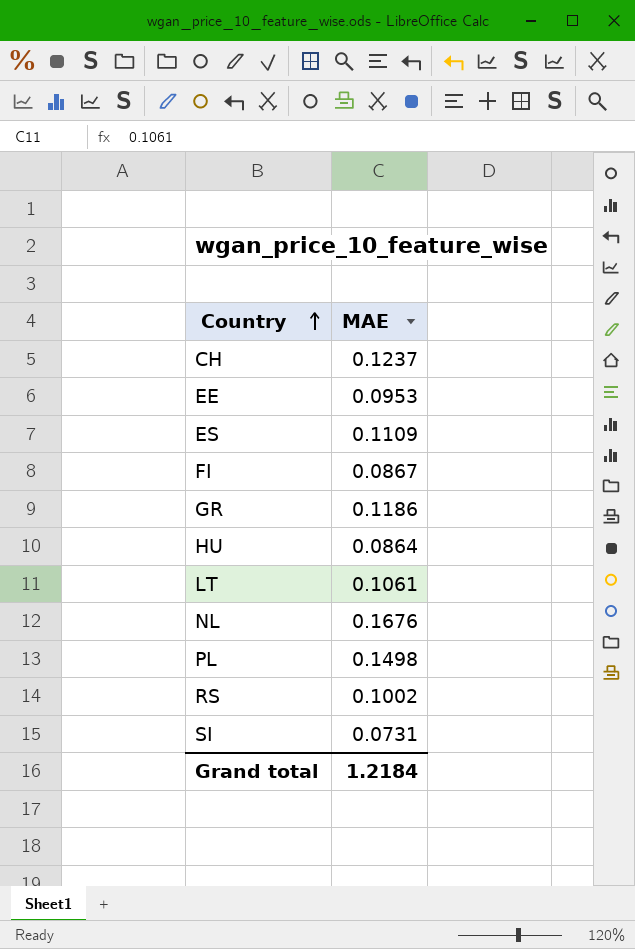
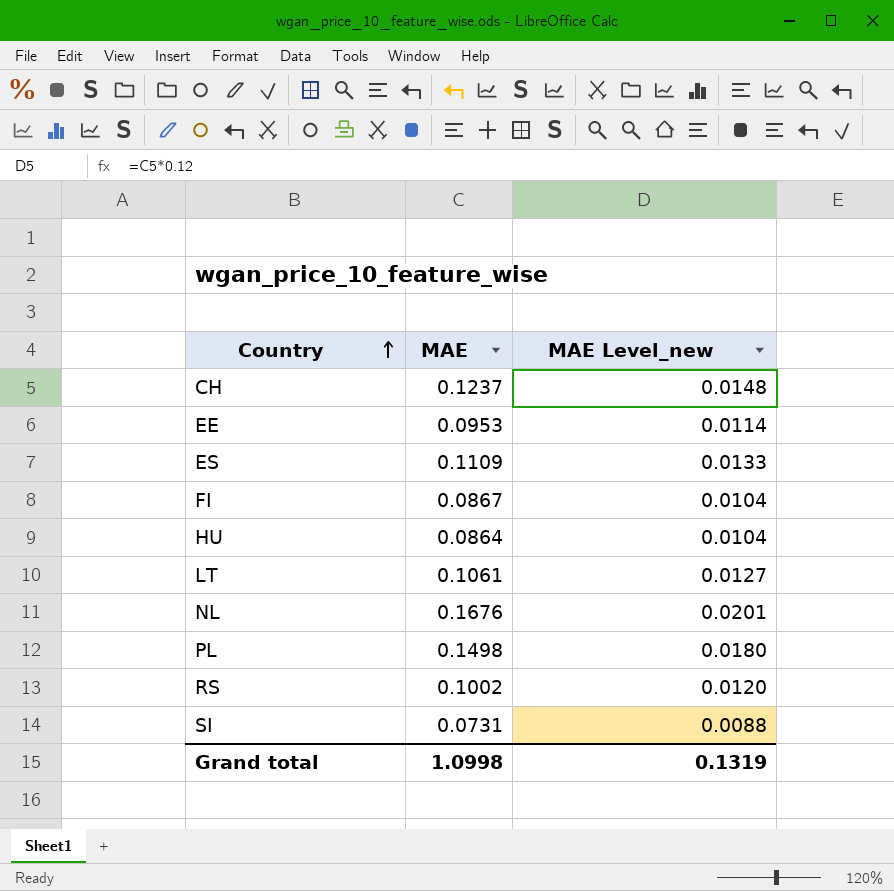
column MAE Level_new | formula: none -> [MAE] * 0.12
row GR: 0.1186 -> none
Grand total | MAE: 1.2184 -> 1.0998

